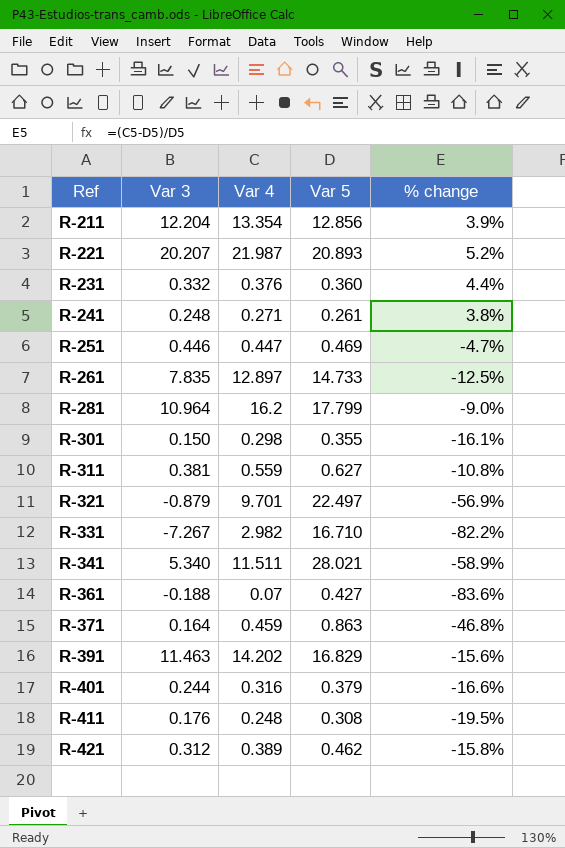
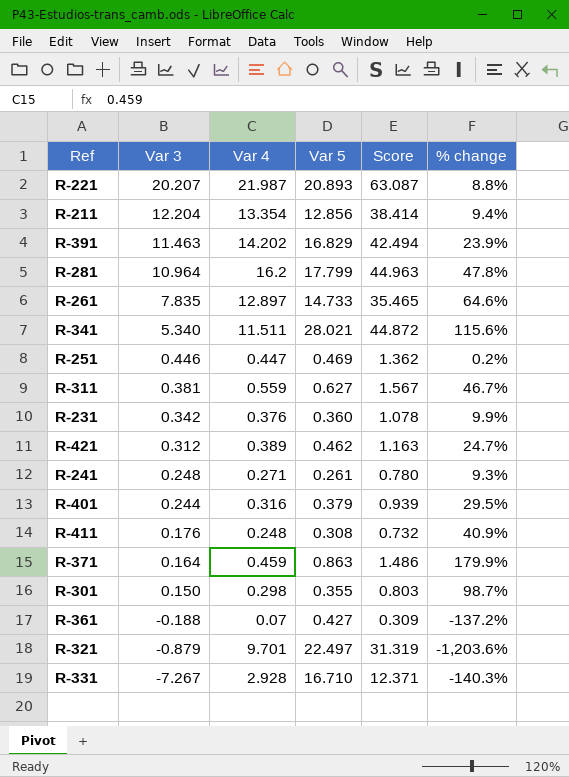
row order: Ref ascending -> Var 3 descending
column Score | formula: none -> [Var 3] + [Var 4] + [Var 5]
column % change | formula: ([Var 4] - [Var 5]) / [Var 5] -> ([Var 4] - [Var 3]) / [Var 3]
R-231 | Var 3: 0.332 -> 0.342
R-331 | Var 4: 2.982 -> 2.928

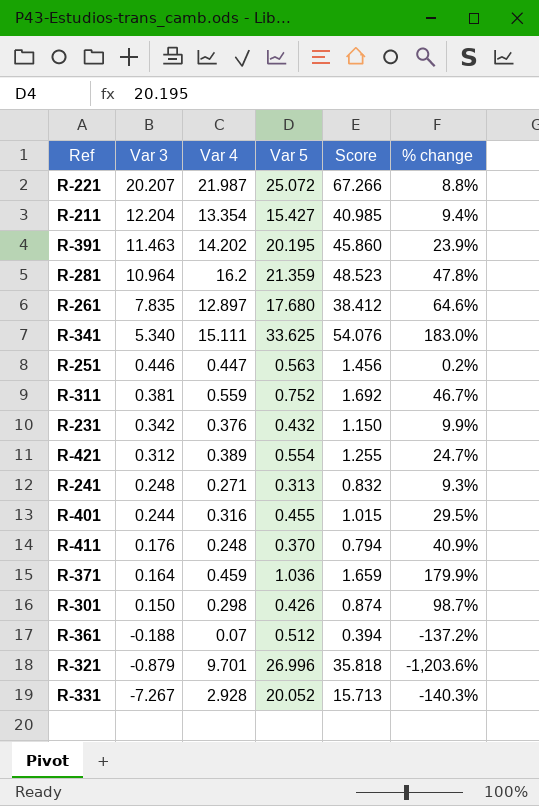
R-221 | Var 5: 20.893 -> 25.072
R-221 | Score: 63.087 -> 67.266
R-211 | Var 5: 12.856 -> 15.427
R-211 | Score: 38.414 -> 40.985
R-391 | Var 5: 16.829 -> 20.195
R-391 | Score: 42.494 -> 45.860
R-281 | Var 5: 17.799 -> 21.359
R-281 | Score: 44.963 -> 48.523
R-261 | Var 5: 14.733 -> 17.680
R-261 | Score: 35.465 -> 38.412
R-341 | Var 4: 11.511 -> 15.111
R-341 | Var 5: 28.021 -> 33.625
R-341 | Score: 44.872 -> 54.076
R-341 | % change: 115.6% -> 183.0%
R-251 | Var 5: 0.469 -> 0.563
R-251 | Score: 1.362 -> 1.456
R-311 | Var 5: 0.627 -> 0.752
R-311 | Score: 1.567 -> 1.692
R-231 | Var 5: 0.360 -> 0.432
R-231 | Score: 1.078 -> 1.150
R-421 | Var 5: 0.462 -> 0.554
R-421 | Score: 1.163 -> 1.255
R-241 | Var 5: 0.261 -> 0.313
R-241 | Score: 0.780 -> 0.832
R-401 | Var 5: 0.379 -> 0.455
R-401 | Score: 0.939 -> 1.015
R-411 | Var 5: 0.308 -> 0.370
R-411 | Score: 0.732 -> 0.794
R-371 | Var 5: 0.863 -> 1.036
R-371 | Score: 1.486 -> 1.659
R-301 | Var 5: 0.355 -> 0.426
R-301 | Score: 0.803 -> 0.874
R-361 | Var 5: 0.427 -> 0.512
R-361 | Score: 0.309 -> 0.394
R-321 | Var 5: 22.497 -> 26.996
R-321 | Score: 31.319 -> 35.818
R-331 | Var 5: 16.710 -> 20.052
R-331 | Score: 12.371 -> 15.713

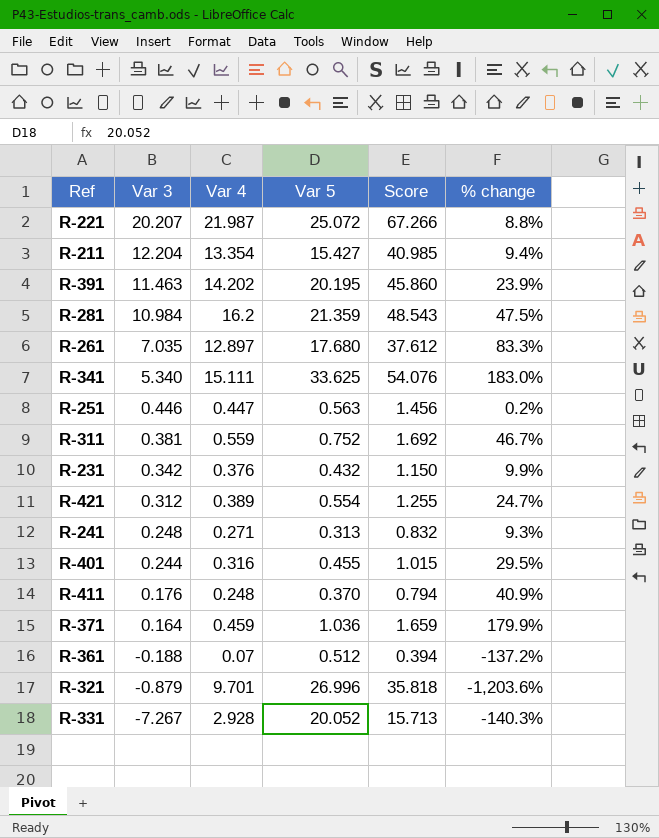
row R-301: 0.150 | 0.298 | 0.426 | 0.874 | 98.7% -> none
R-281 | Var 3: 10.964 -> 10.984
R-281 | Score: 48.523 -> 48.543
R-281 | % change: 47.8% -> 47.5%
R-261 | Var 3: 7.835 -> 7.035
R-261 | Score: 38.412 -> 37.612
R-261 | % change: 64.6% -> 83.3%

